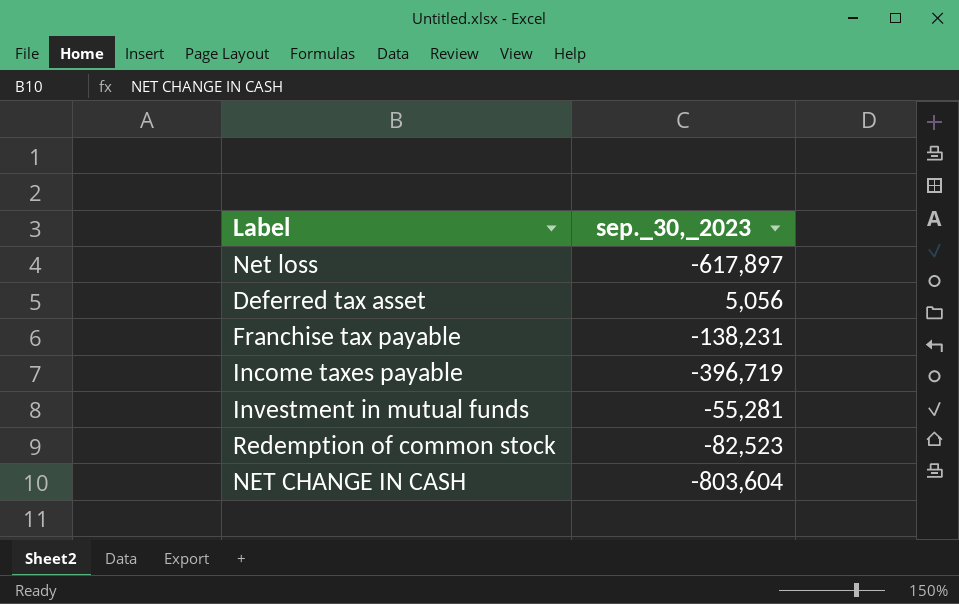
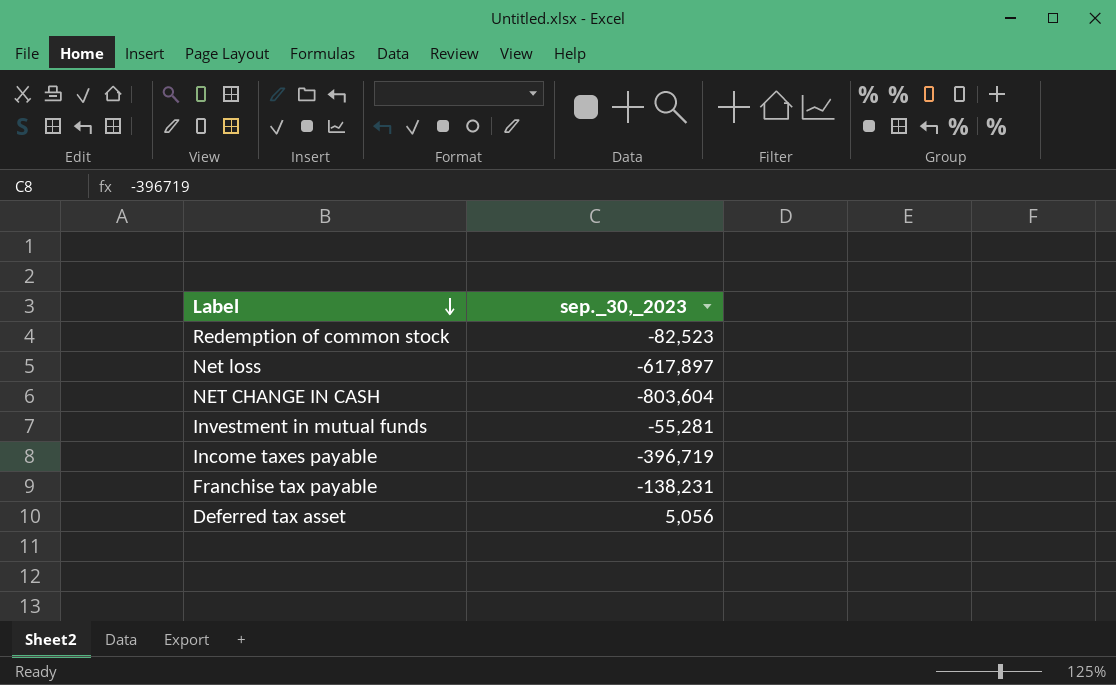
row order: none -> Label descending

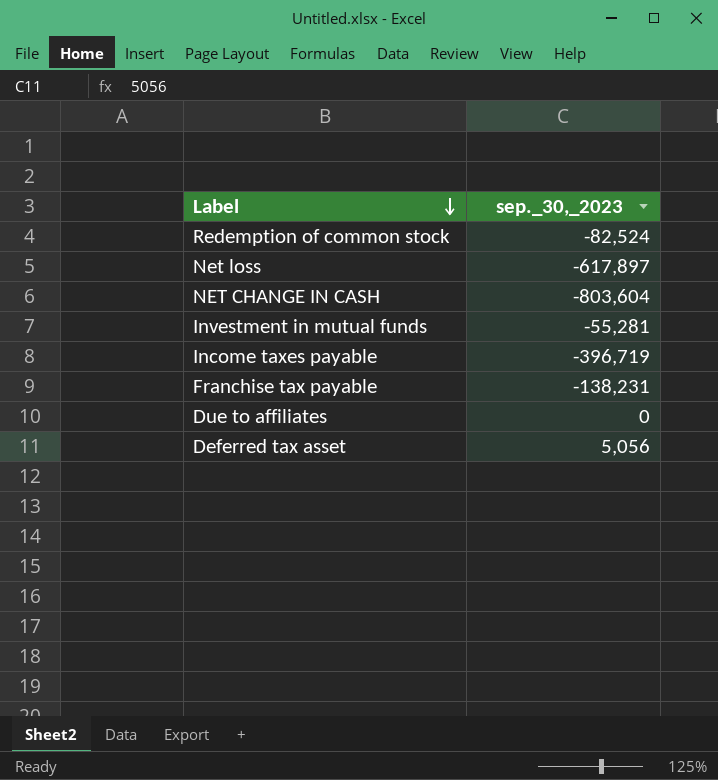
Redemption of common stock | sep._30,_2023: -82,523 -> -82,524
row Due to affiliates: none -> 0

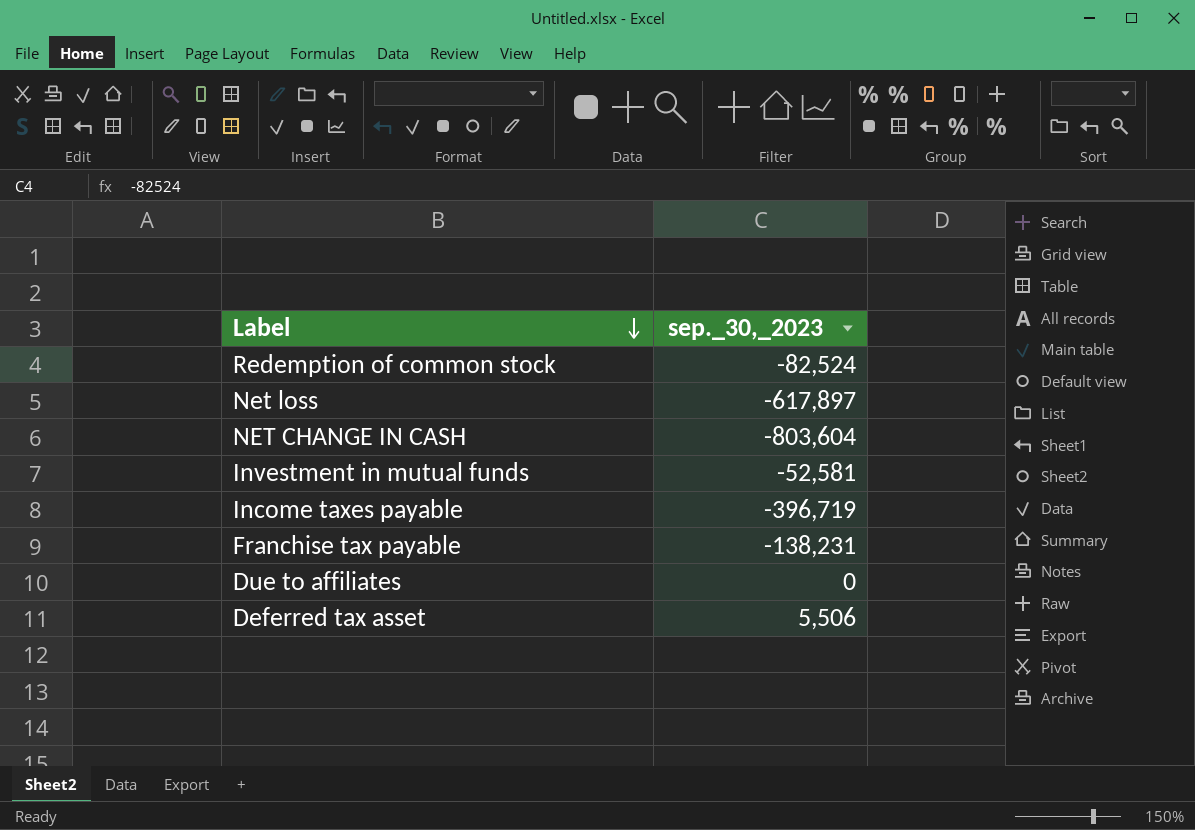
Investment in mutual funds | sep._30,_2023: -55,281 -> -52,581
Deferred tax asset | sep._30,_2023: 5,056 -> 5,506

